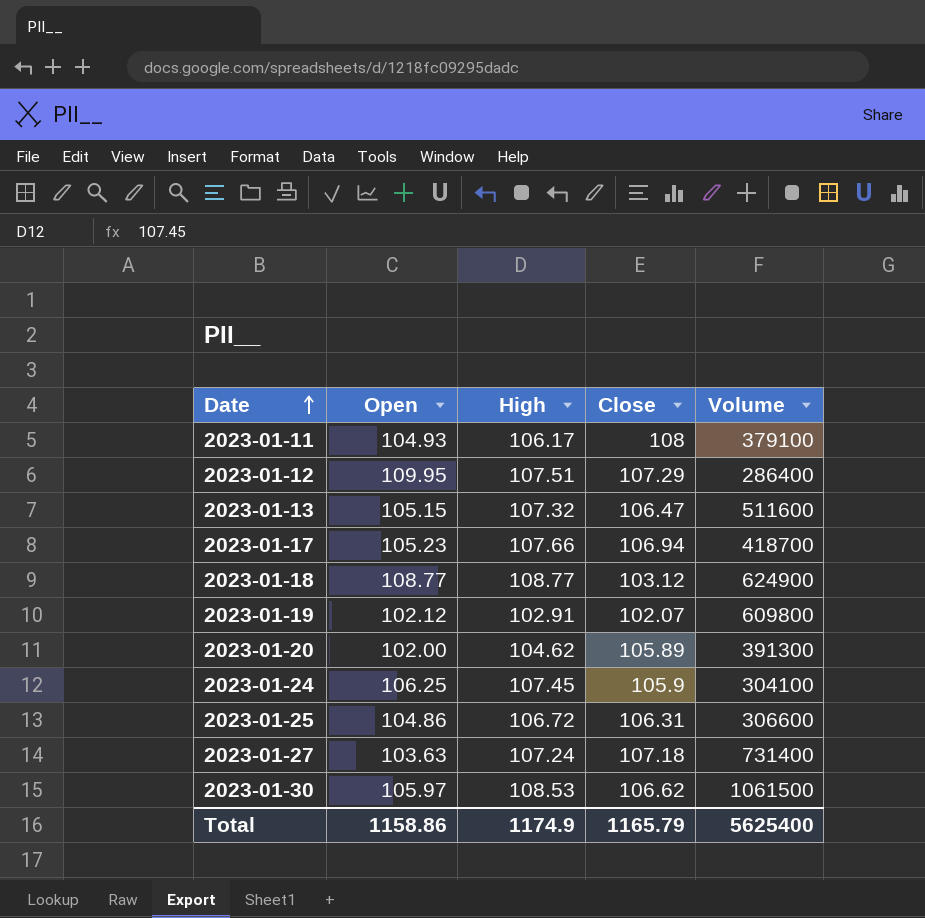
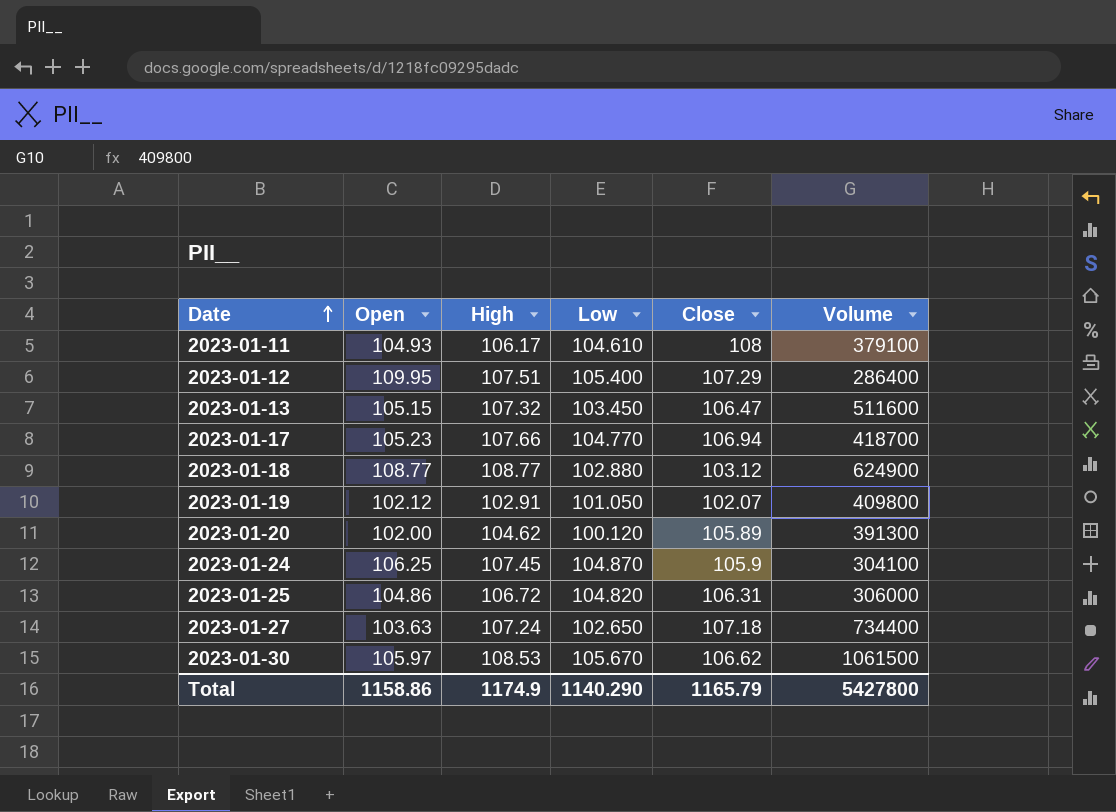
column Low | position: none -> 4
2023-01-19 | Volume: 609800 -> 409800
2023-01-25 | Volume: 306600 -> 306000
2023-01-27 | Volume: 731400 -> 734400
Total | Volume: 5625400 -> 5427800

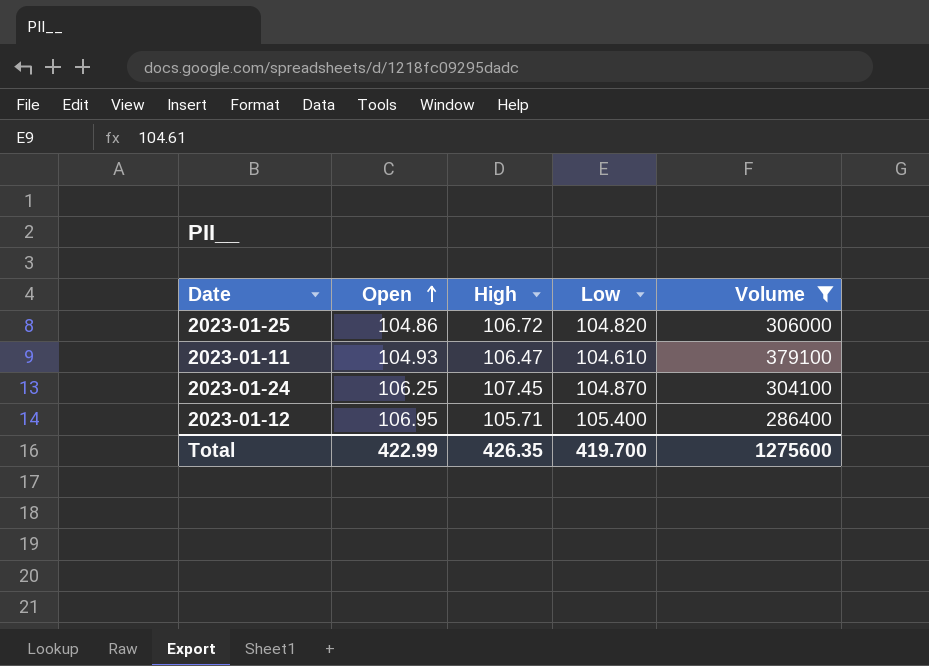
filter: none -> Volume <= 379100
row order: Date ascending -> Open ascending
column Close | position: 5 -> none
2023-01-11 | High: 106.17 -> 106.47
2023-01-12 | Open: 109.95 -> 106.95
2023-01-12 | High: 107.51 -> 105.71
Total | Open: 1158.86 -> 422.99
Total | High: 1174.9 -> 426.35
Total | Low: 1140.290 -> 419.700
Total | Volume: 5427800 -> 1275600

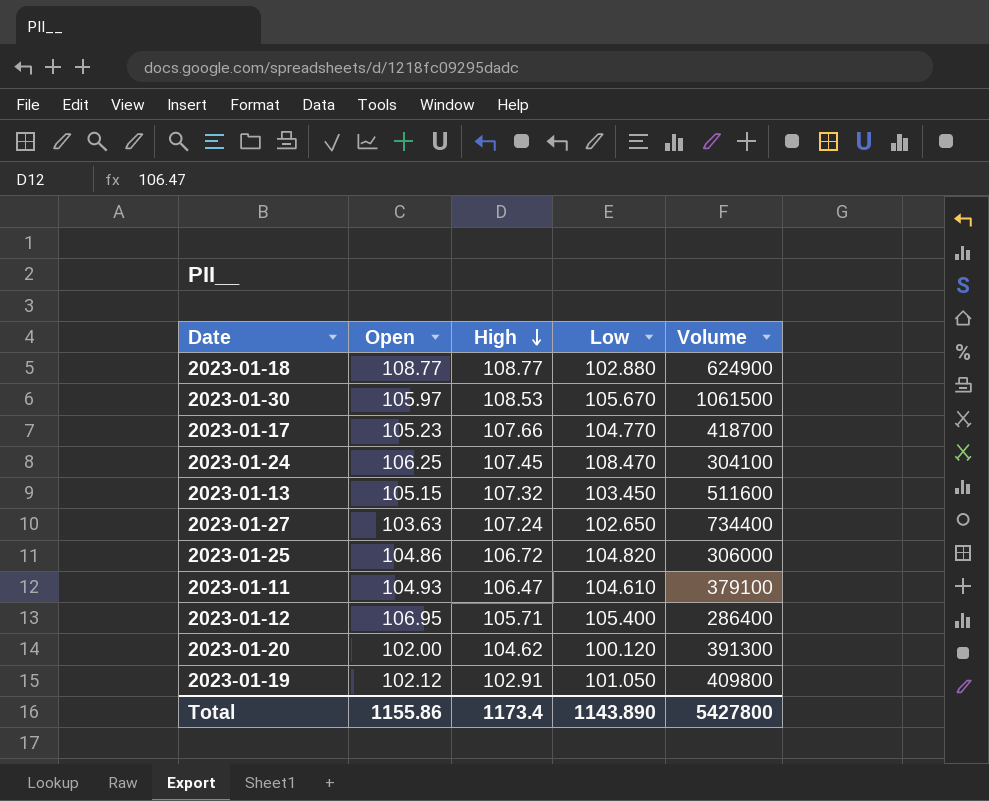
filter: Volume <= 379100 -> none
row order: Open ascending -> High descending
2023-01-24 | Low: 104.870 -> 108.470
Total | Open: 422.99 -> 1155.86
Total | High: 426.35 -> 1173.4
Total | Low: 419.700 -> 1143.890
Total | Volume: 1275600 -> 5427800

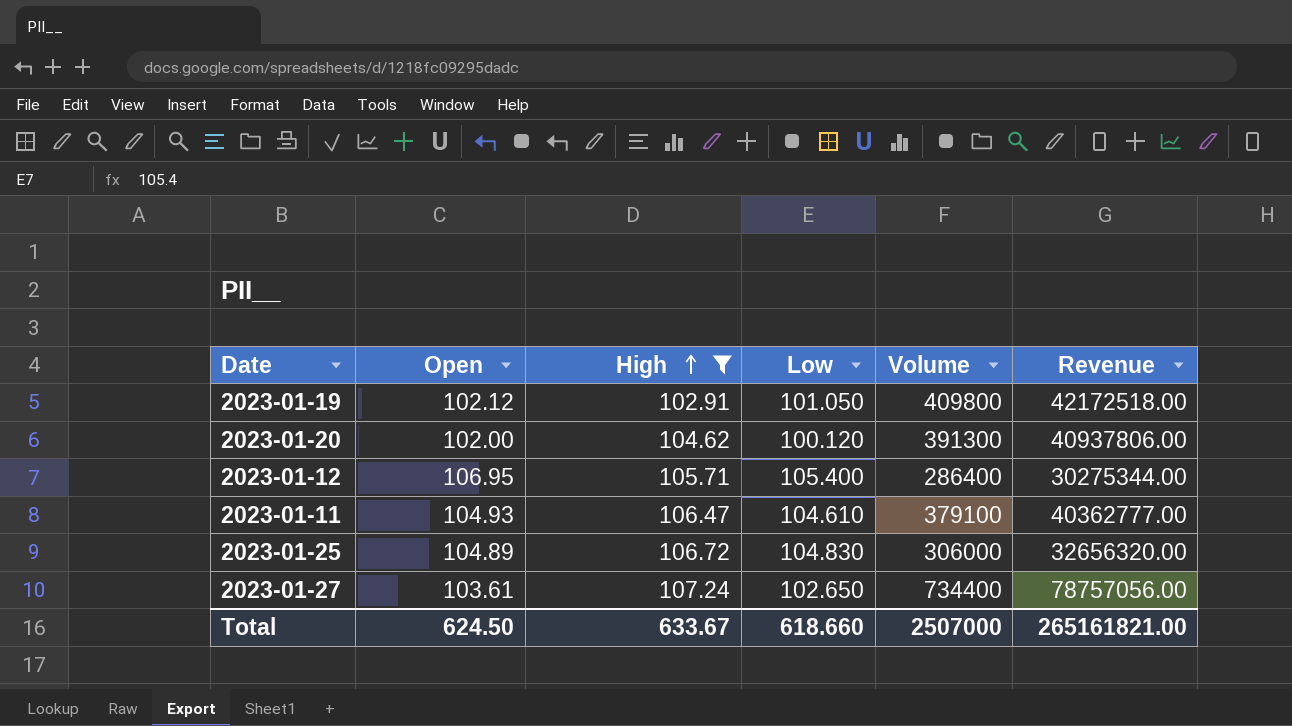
filter: none -> High <= 107.24
row order: High descending -> High ascending
column Revenue | formula: none -> [High] * [Volume]
2023-01-25 | Open: 104.86 -> 104.89
2023-01-25 | Low: 104.820 -> 104.830
2023-01-27 | Open: 103.63 -> 103.61
Total | Open: 1155.86 -> 624.50
Total | High: 1173.4 -> 633.67
Total | Low: 1143.890 -> 618.660
Total | Volume: 5427800 -> 2507000

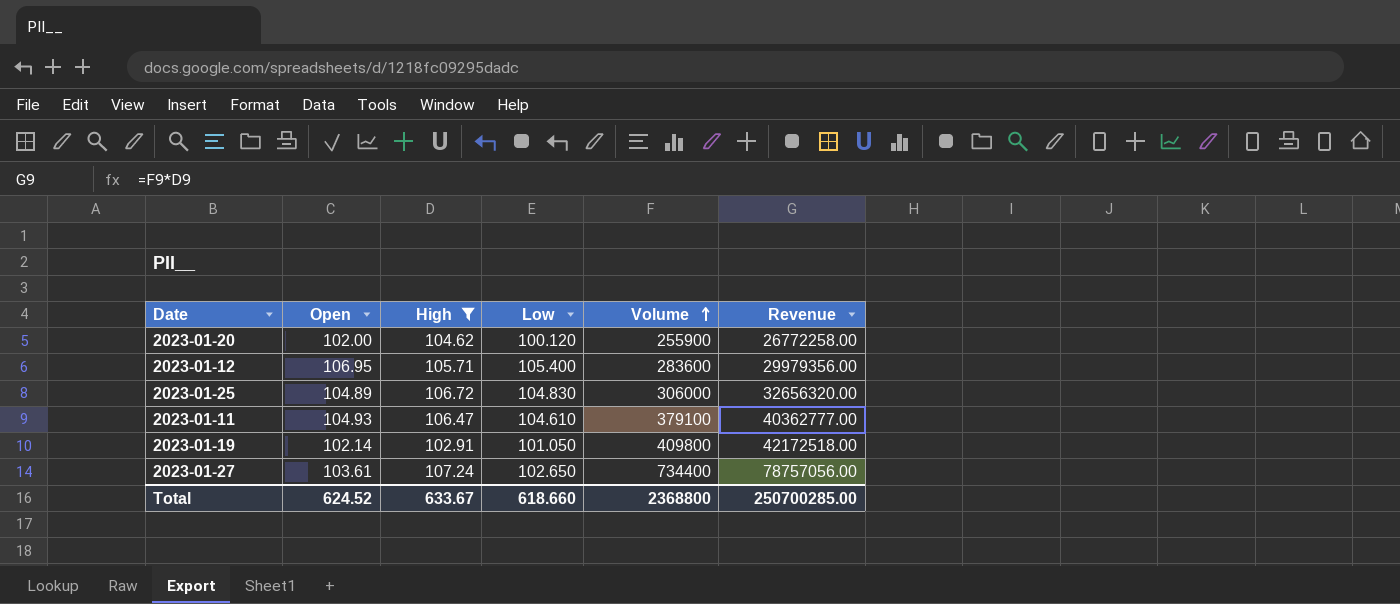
row order: High ascending -> Volume ascending
2023-01-20 | Volume: 391300 -> 255900
2023-01-20 | Revenue: 40937806.00 -> 26772258.00
2023-01-12 | Volume: 286400 -> 283600
2023-01-12 | Revenue: 30275344.00 -> 29979356.00
2023-01-19 | Open: 102.12 -> 102.14
Total | Open: 624.50 -> 624.52
Total | Volume: 2507000 -> 2368800
Total | Revenue: 265161821.00 -> 250700285.00

